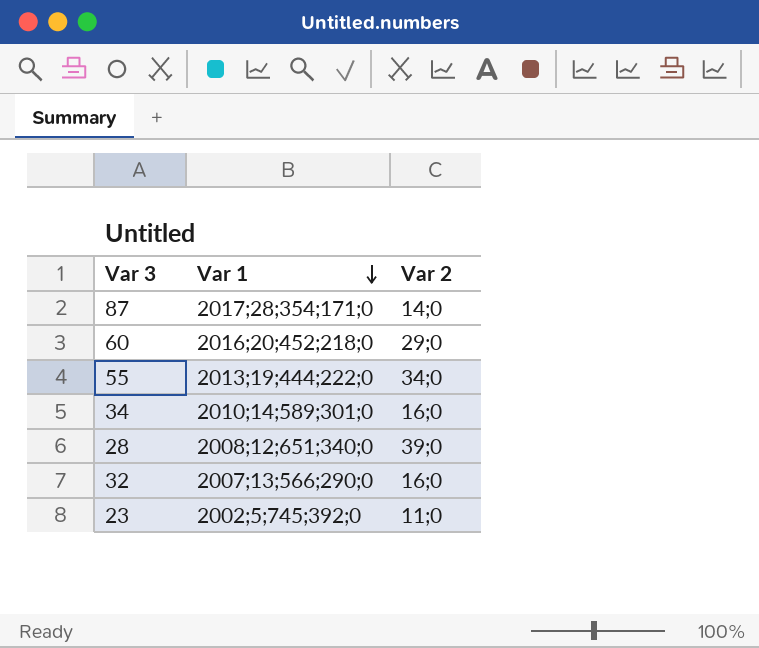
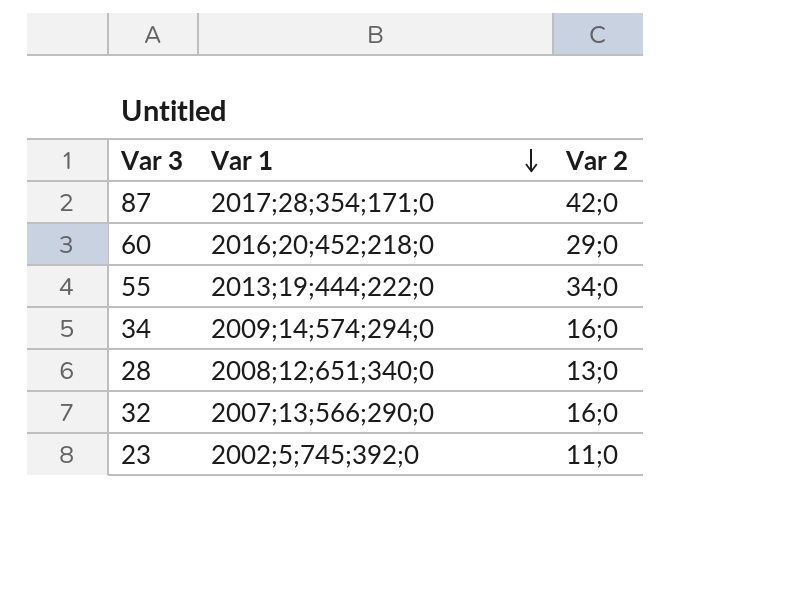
87 | Var 2: 14;0 -> 42;0
34 | Var 1: 2010;14;589;301;0 -> 2009;14;574;294;0
28 | Var 2: 39;0 -> 13;0

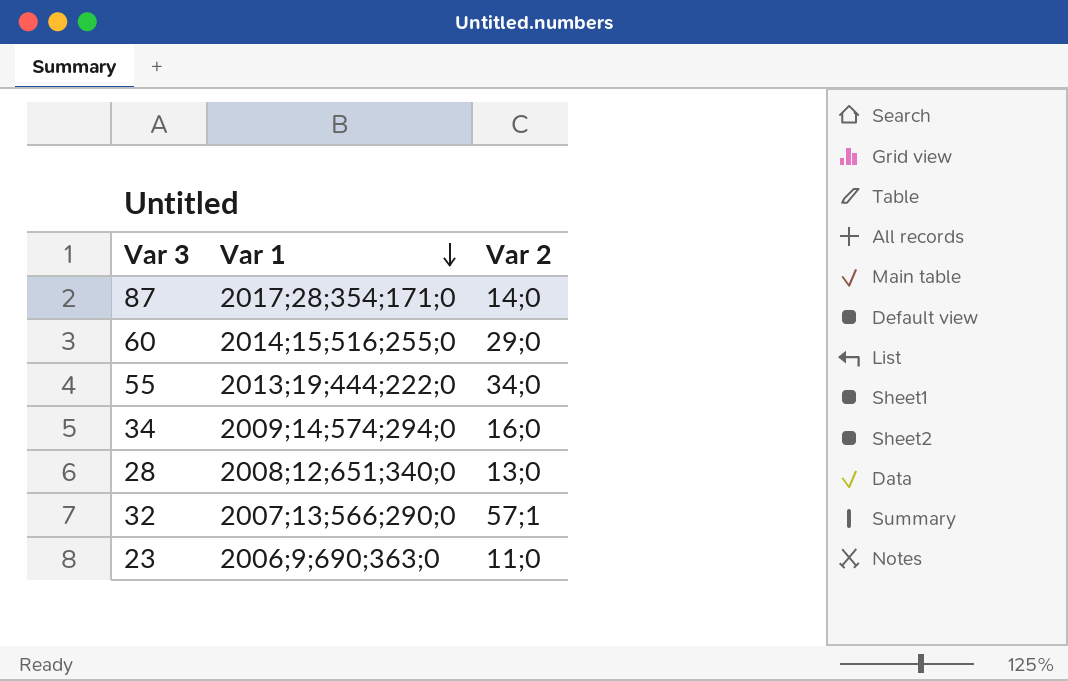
87 | Var 2: 42;0 -> 14;0
60 | Var 1: 2016;20;452;218;0 -> 2014;15;516;255;0
32 | Var 2: 16;0 -> 57;1
23 | Var 1: 2002;5;745;392;0 -> 2006;9;690;363;0

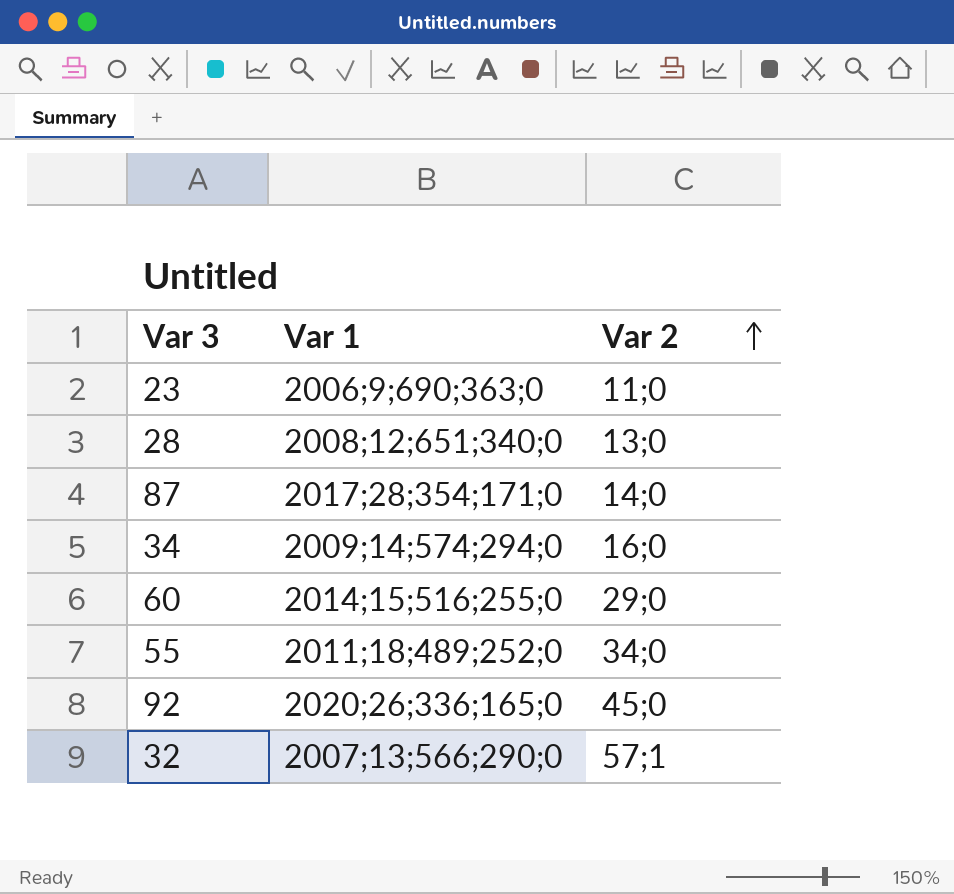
row order: Var 1 descending -> Var 2 ascending
55 | Var 1: 2013;19;444;222;0 -> 2011;18;489;252;0
row 92: none -> 2020;26;336;165;0 | 45;0

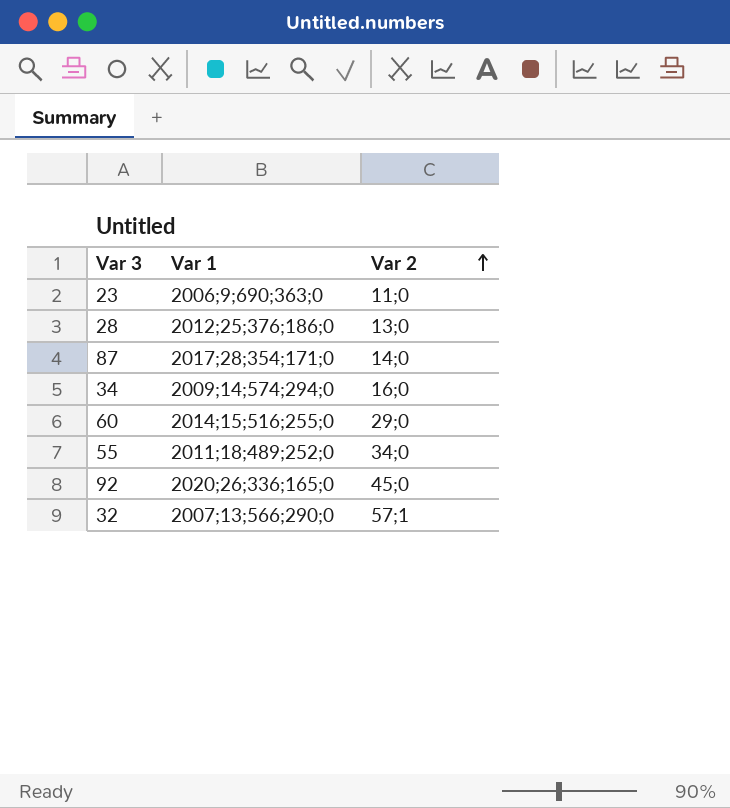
28 | Var 1: 2008;12;651;340;0 -> 2012;25;376;186;0

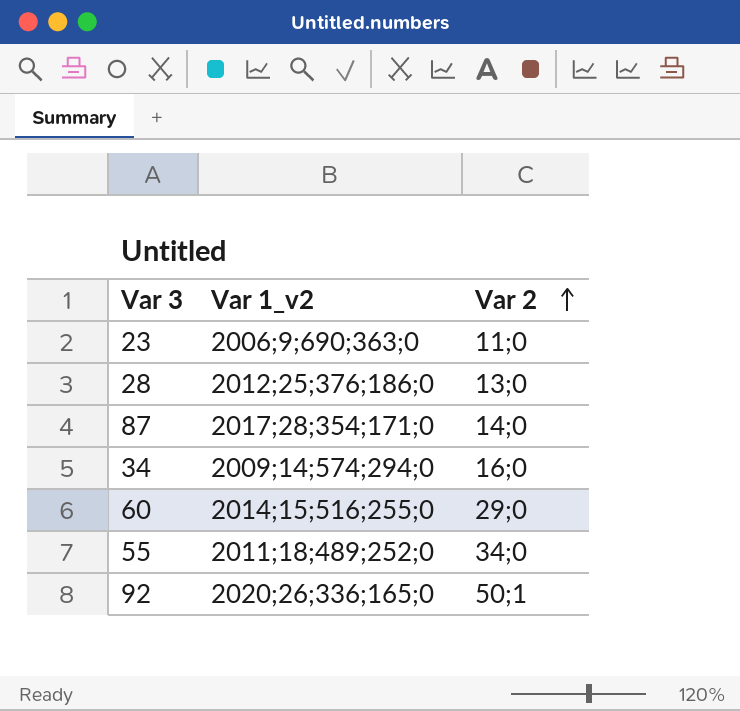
column name: Var 1 -> Var 1_v2
row 32: 2007;13;566;290;0 | 57;1 -> none
92 | Var 2: 45;0 -> 50;1

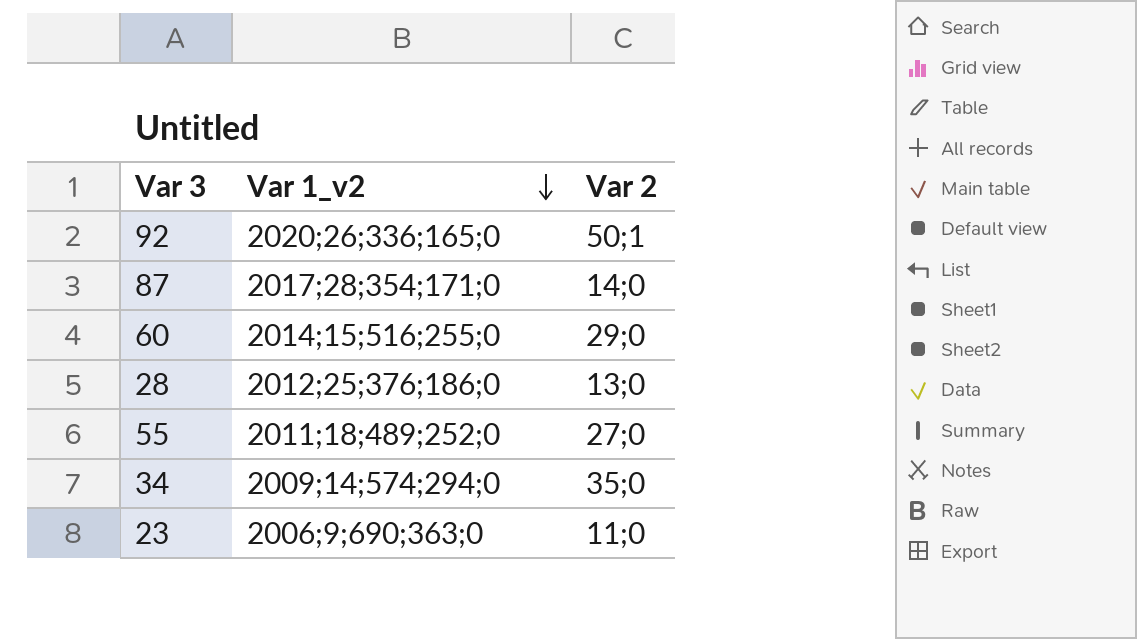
row order: Var 2 ascending -> Var 1_v2 descending
55 | Var 2: 34;0 -> 27;0
34 | Var 2: 16;0 -> 35;0

